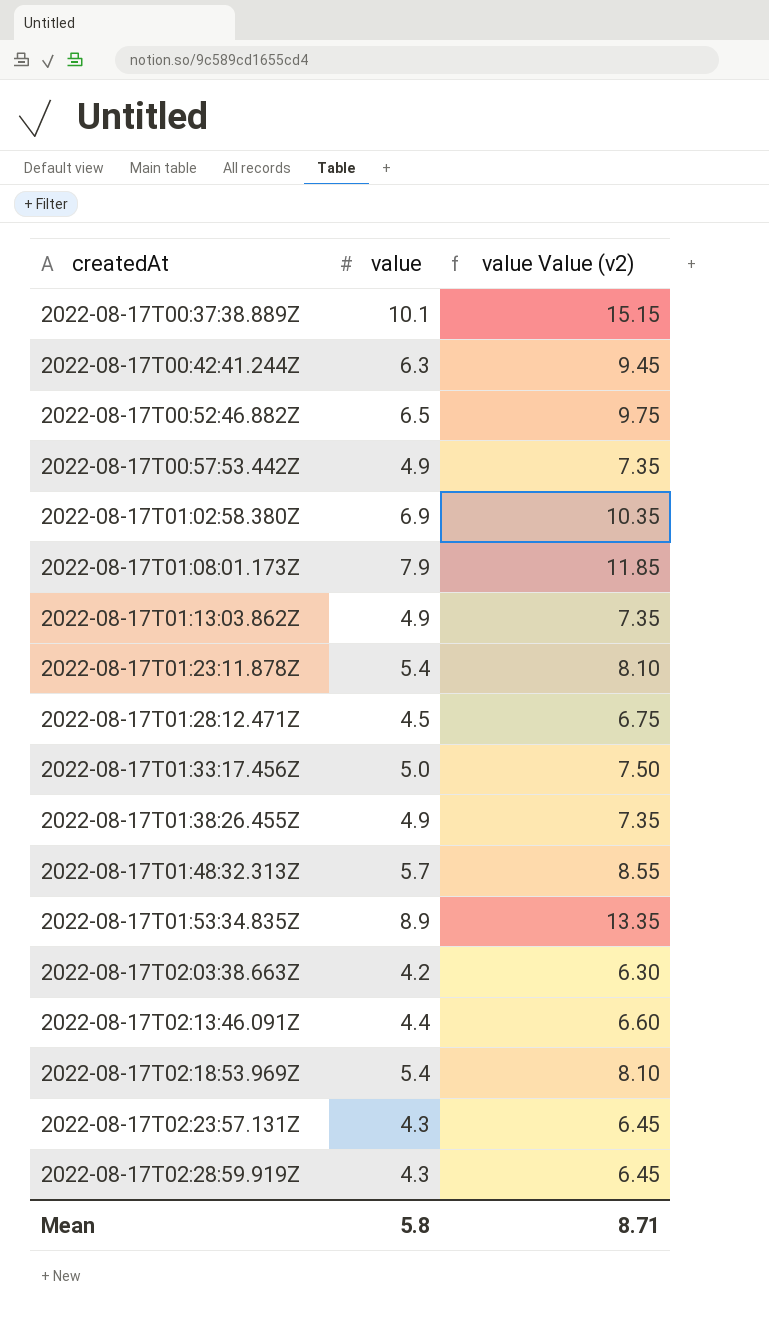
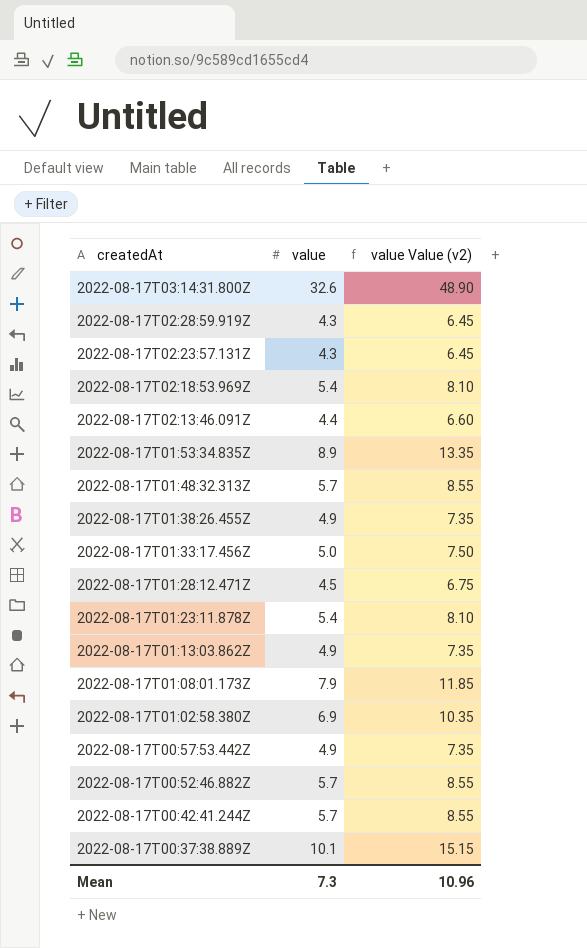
row order: createdAt ascending -> createdAt descending
row 2022-08-17T02:03:38.663Z: 4.2 | 6.30 -> none
row 2022-08-17T03:14:31.800Z: none -> 32.6 | 48.90
2022-08-17T00:52:46.882Z | value: 6.5 -> 5.7
2022-08-17T00:52:46.882Z | value Value (v2): 9.75 -> 8.55
2022-08-17T00:42:41.244Z | value: 6.3 -> 5.7
2022-08-17T00:42:41.244Z | value Value (v2): 9.45 -> 8.55
Mean | value: 5.8 -> 7.3
Mean | value Value (v2): 8.71 -> 10.96

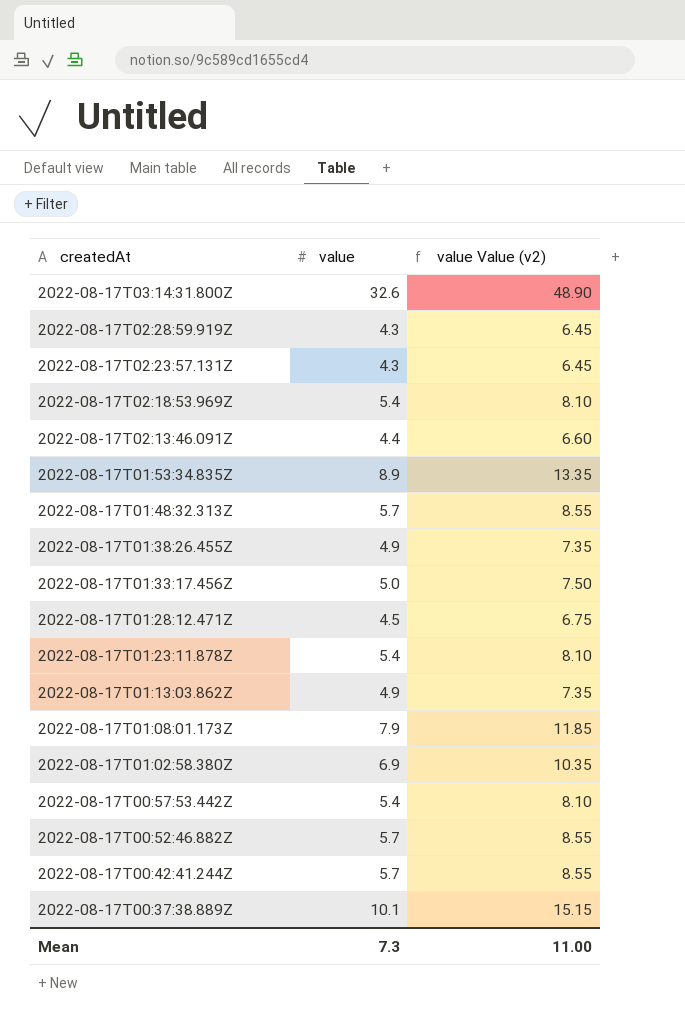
2022-08-17T00:57:53.442Z | value: 4.9 -> 5.4
2022-08-17T00:57:53.442Z | value Value (v2): 7.35 -> 8.10
Mean | value Value (v2): 10.96 -> 11.00

